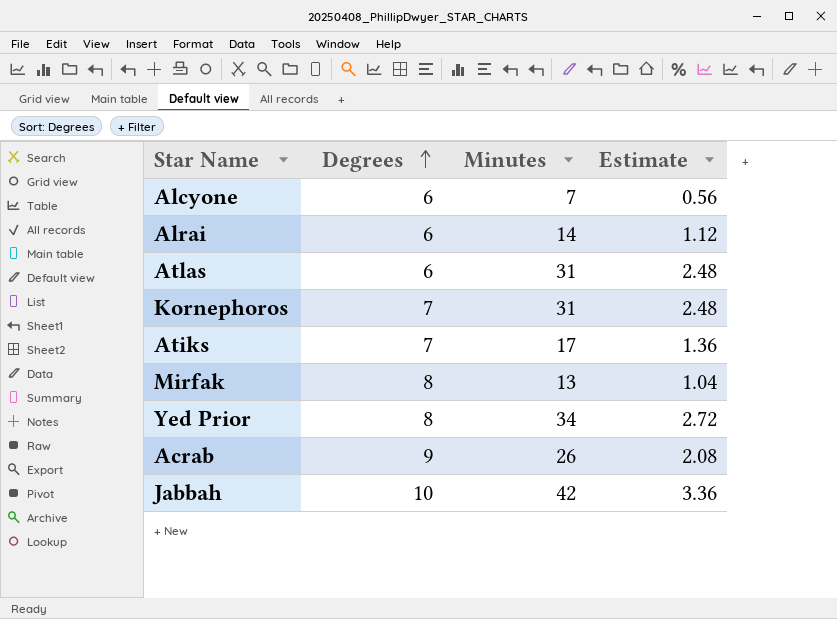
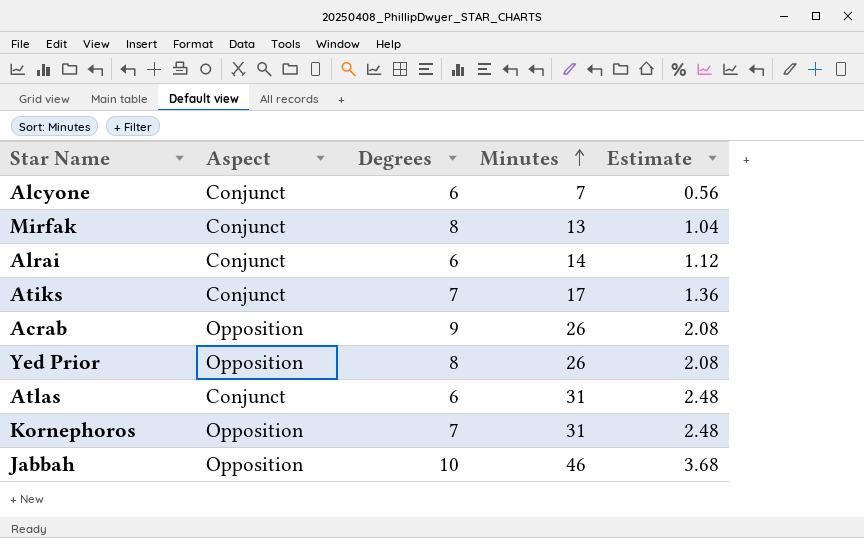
row order: Degrees ascending -> Minutes ascending
column Aspect | position: none -> 2
Yed Prior | Minutes: 34 -> 26
Yed Prior | Estimate: 2.72 -> 2.08
Jabbah | Minutes: 42 -> 46
Jabbah | Estimate: 3.36 -> 3.68

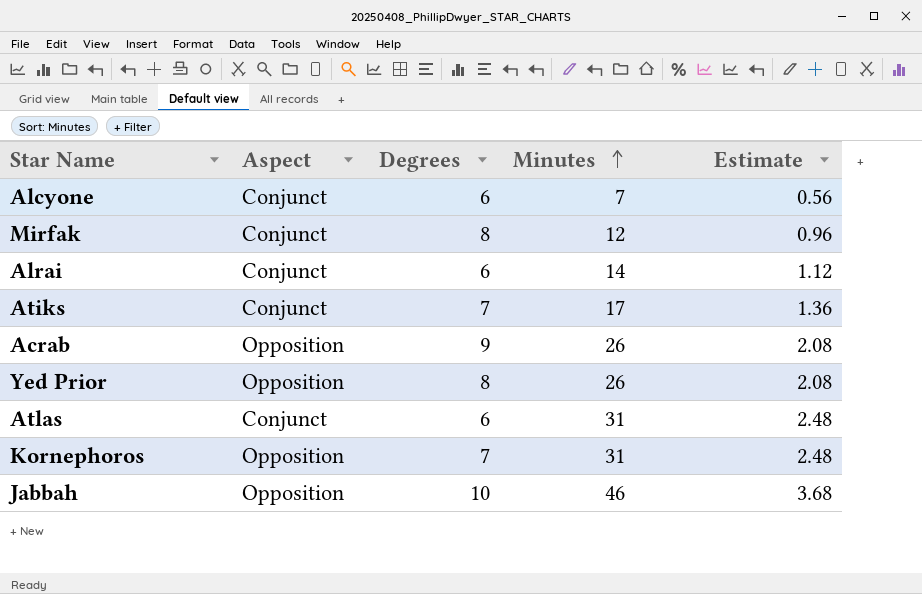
Mirfak | Minutes: 13 -> 12
Mirfak | Estimate: 1.04 -> 0.96

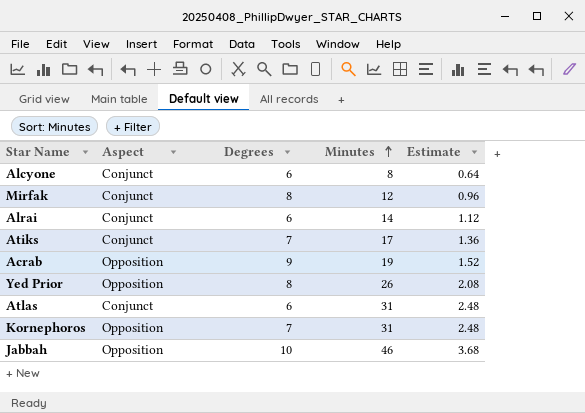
Alcyone | Minutes: 7 -> 8
Alcyone | Estimate: 0.56 -> 0.64
Acrab | Minutes: 26 -> 19
Acrab | Estimate: 2.08 -> 1.52

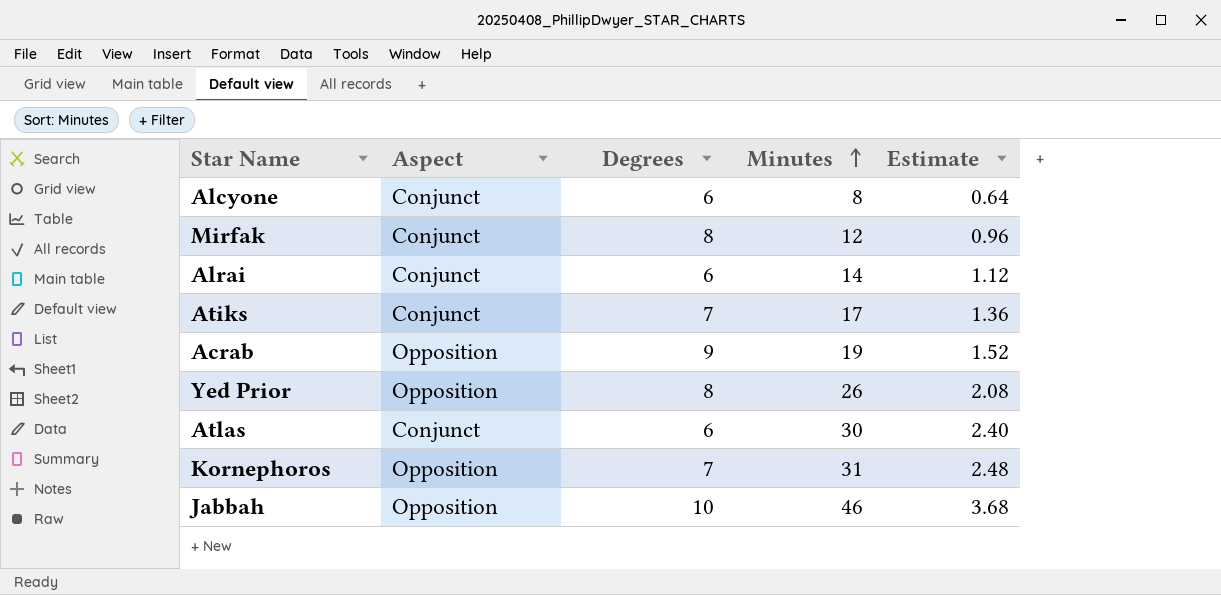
Atlas | Minutes: 31 -> 30
Atlas | Estimate: 2.48 -> 2.40

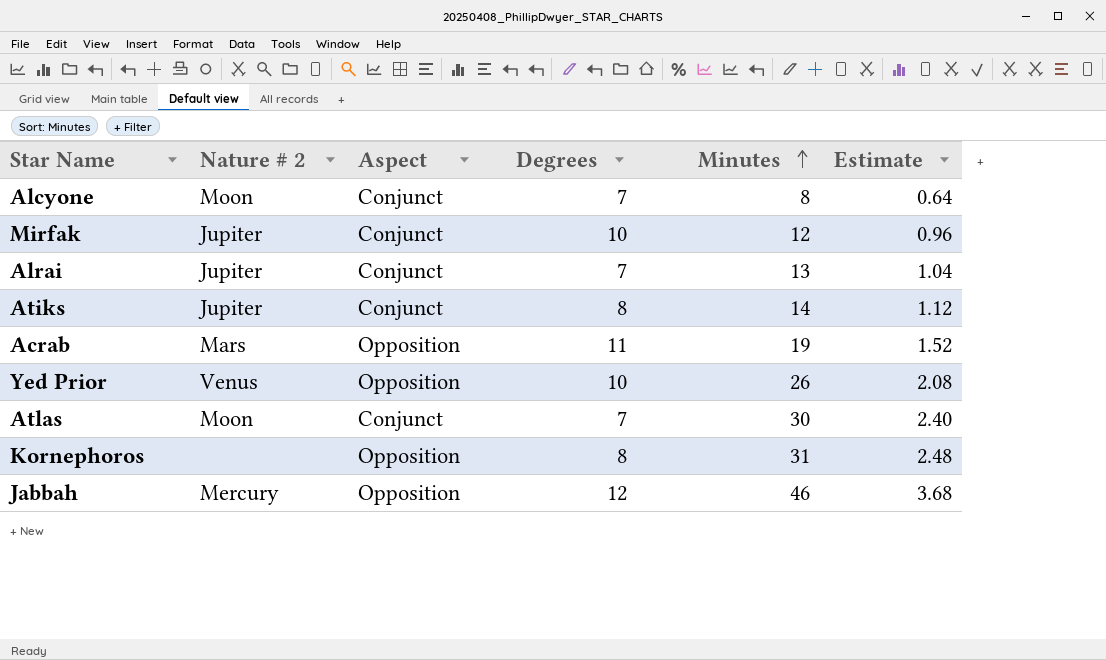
column Nature # 2 | position: none -> 2
Alcyone | Degrees: 6 -> 7
Mirfak | Degrees: 8 -> 10
Alrai | Degrees: 6 -> 7
Alrai | Minutes: 14 -> 13
Alrai | Estimate: 1.12 -> 1.04
Atiks | Degrees: 7 -> 8
Atiks | Minutes: 17 -> 14
Atiks | Estimate: 1.36 -> 1.12
Acrab | Degrees: 9 -> 11
Yed Prior | Degrees: 8 -> 10
Atlas | Degrees: 6 -> 7
Kornephoros | Degrees: 7 -> 8
Jabbah | Degrees: 10 -> 12

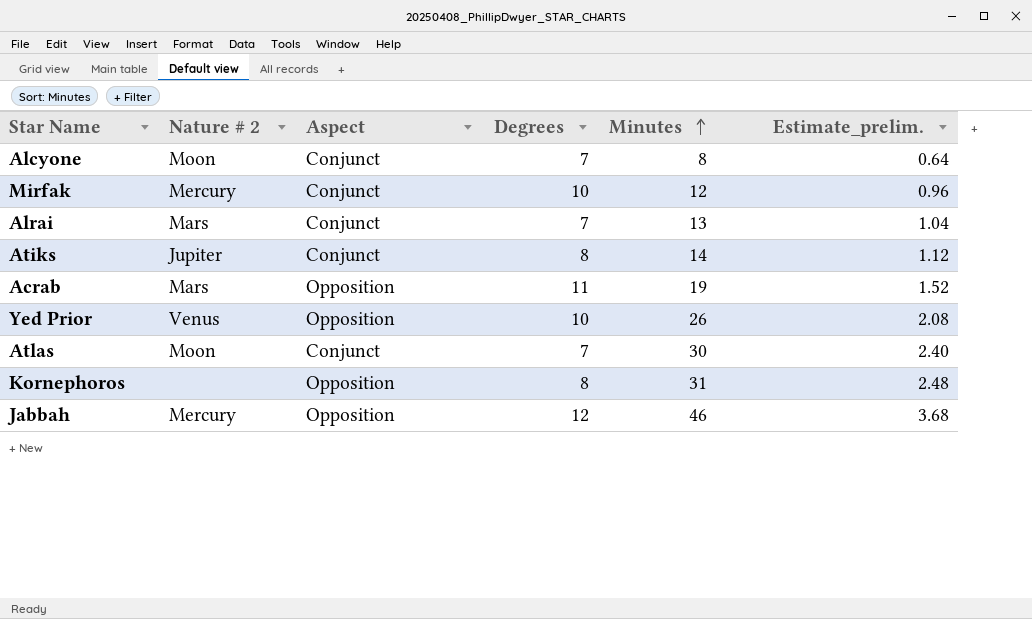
column name: Estimate -> Estimate_prelim.
Mirfak | Nature # 2: Jupiter -> Mercury
Alrai | Nature # 2: Jupiter -> Mars

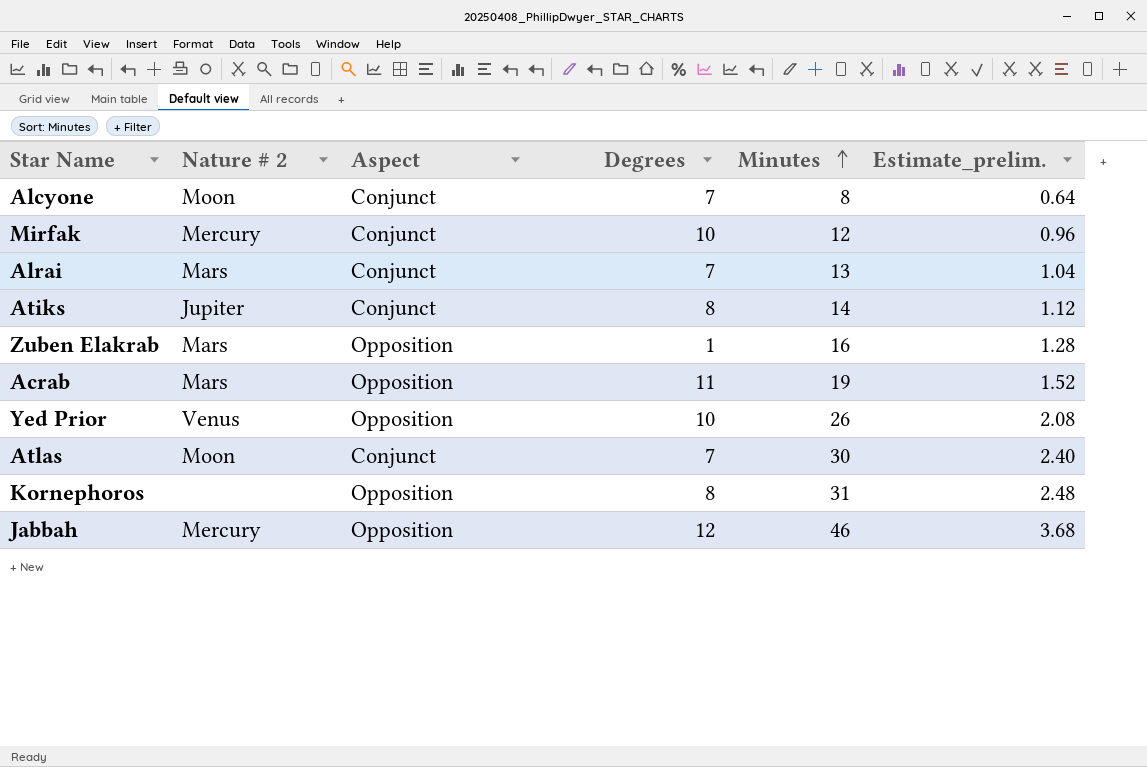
row Zuben Elakrab: none -> Mars | Opposition | 1 | 16 | 1.28

